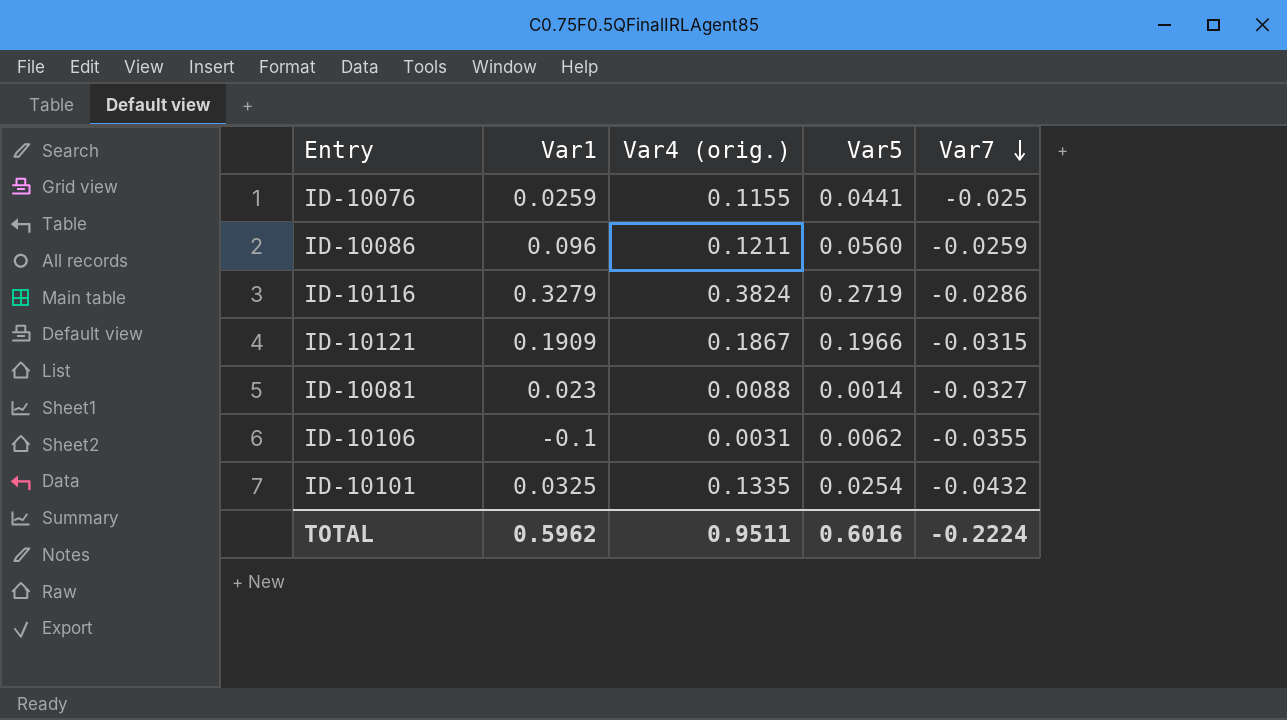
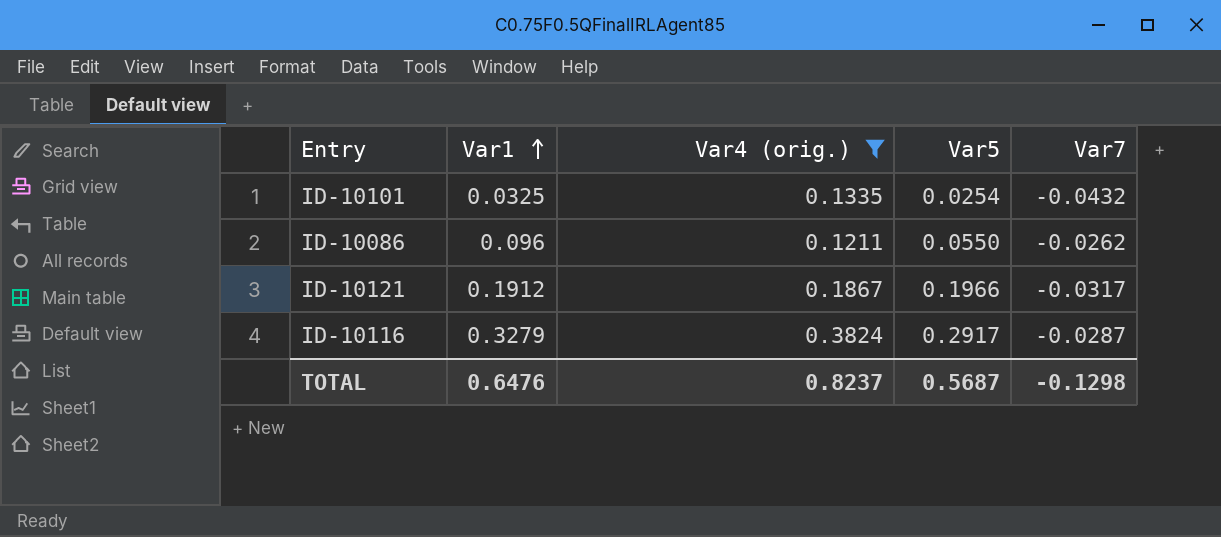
filter: none -> Var4 (orig.) >= 0.1211
row order: Var7 descending -> Var1 ascending
ID-10086 | Var5: 0.0560 -> 0.0550
ID-10086 | Var7: -0.0259 -> -0.0262
ID-10121 | Var1: 0.1909 -> 0.1912
ID-10121 | Var7: -0.0315 -> -0.0317
ID-10116 | Var5: 0.2719 -> 0.2917
ID-10116 | Var7: -0.0286 -> -0.0287
TOTAL | Var1: 0.5962 -> 0.6476
TOTAL | Var4 (orig.): 0.9511 -> 0.8237
TOTAL | Var5: 0.6016 -> 0.5687
TOTAL | Var7: -0.2224 -> -0.1298

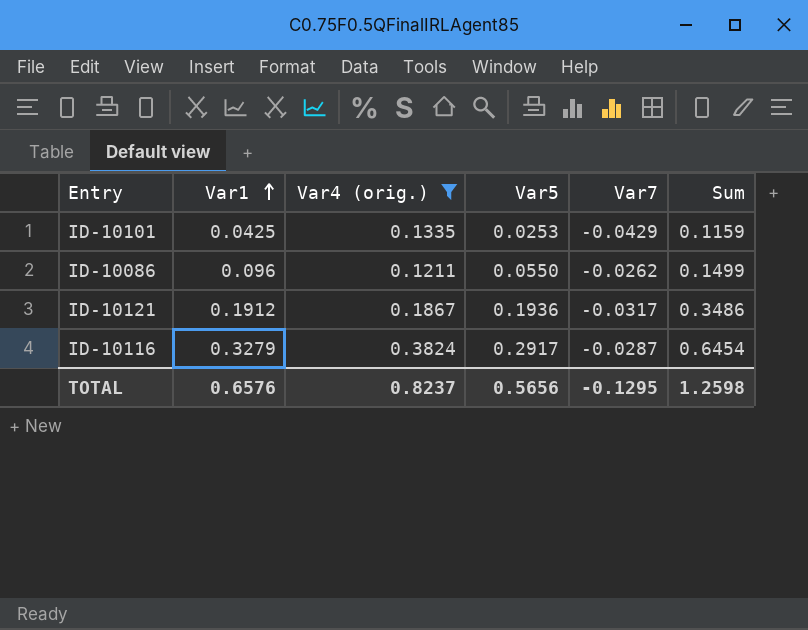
column Sum | formula: none -> [Var4 (orig.)] + [Var5] + [Var7]
ID-10101 | Var1: 0.0325 -> 0.0425
ID-10101 | Var5: 0.0254 -> 0.0253
ID-10101 | Var7: -0.0432 -> -0.0429
ID-10121 | Var5: 0.1966 -> 0.1936
TOTAL | Var1: 0.6476 -> 0.6576
TOTAL | Var5: 0.5687 -> 0.5656
TOTAL | Var7: -0.1298 -> -0.1295

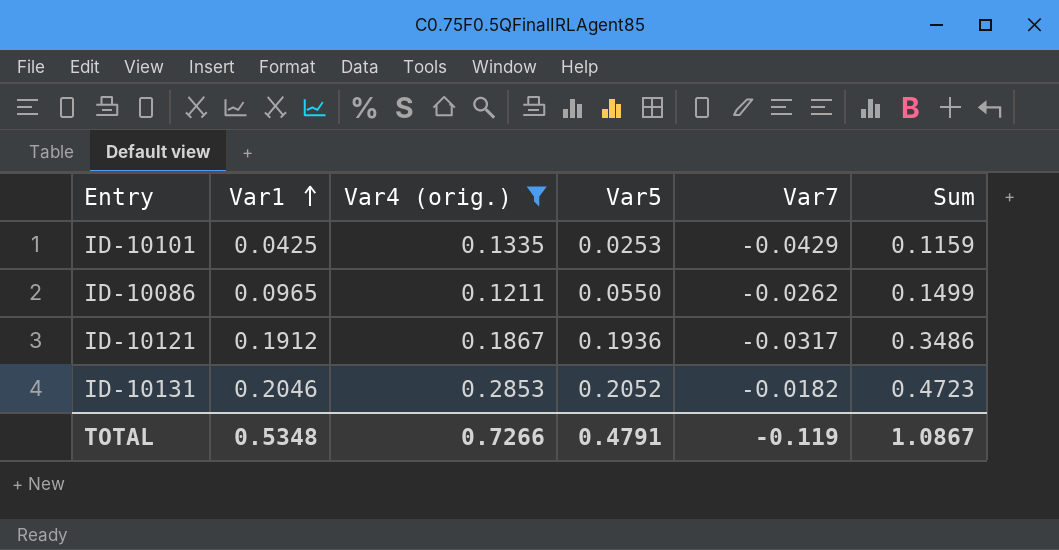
row ID-10116: 0.3279 | 0.3824 | 0.2917 | -0.0287 | 0.6454 -> none
ID-10086 | Var1: 0.096 -> 0.0965
row ID-10131: none -> 0.2046 | 0.2853 | 0.2052 | -0.0182 | 0.4723
TOTAL | Var1: 0.6576 -> 0.5348
TOTAL | Var4 (orig.): 0.8237 -> 0.7266
TOTAL | Var5: 0.5656 -> 0.4791
TOTAL | Var7: -0.1295 -> -0.119
TOTAL | Sum: 1.2598 -> 1.0867

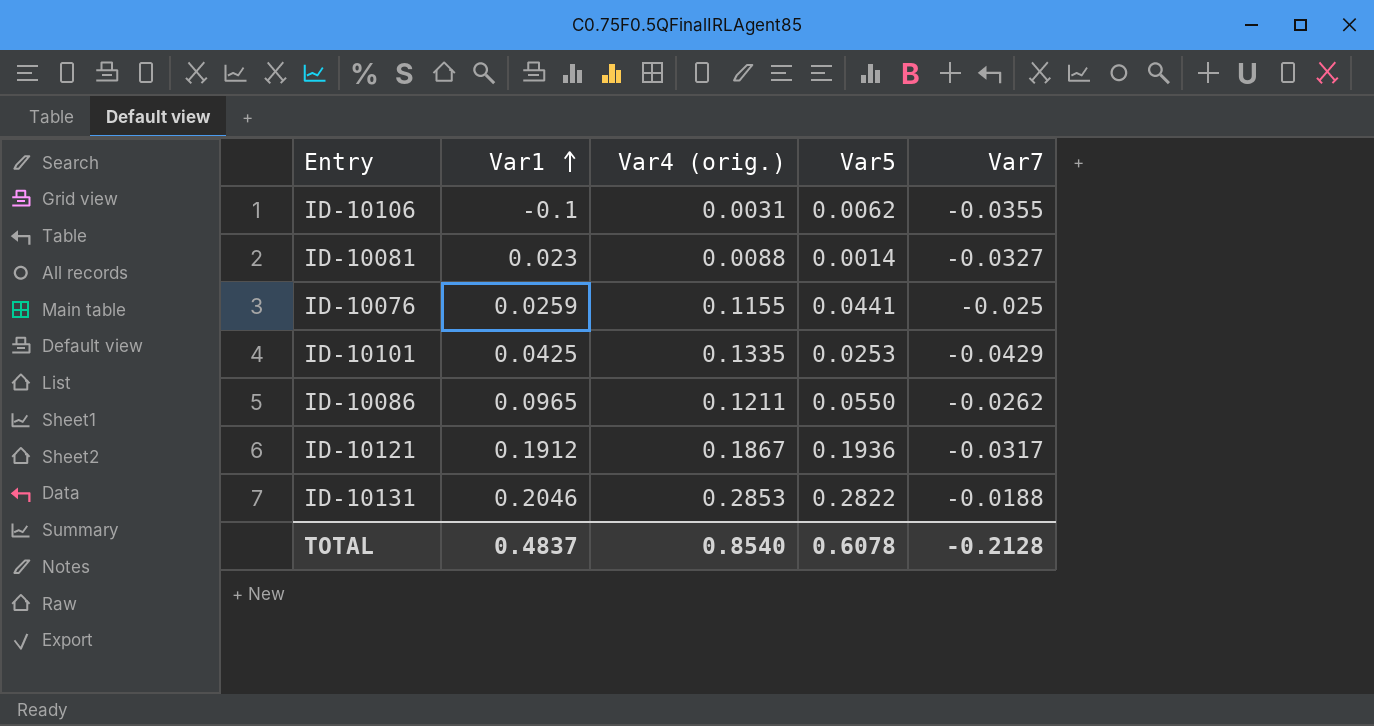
filter: Var4 (orig.) >= 0.1211 -> none
column Sum | formula: [Var4 (orig.)] + [Var5] + [Var7] -> none
ID-10131 | Var5: 0.2052 -> 0.2822
ID-10131 | Var7: -0.0182 -> -0.0188
TOTAL | Var1: 0.5348 -> 0.4837
TOTAL | Var4 (orig.): 0.7266 -> 0.8540
TOTAL | Var5: 0.4791 -> 0.6078
TOTAL | Var7: -0.119 -> -0.2128

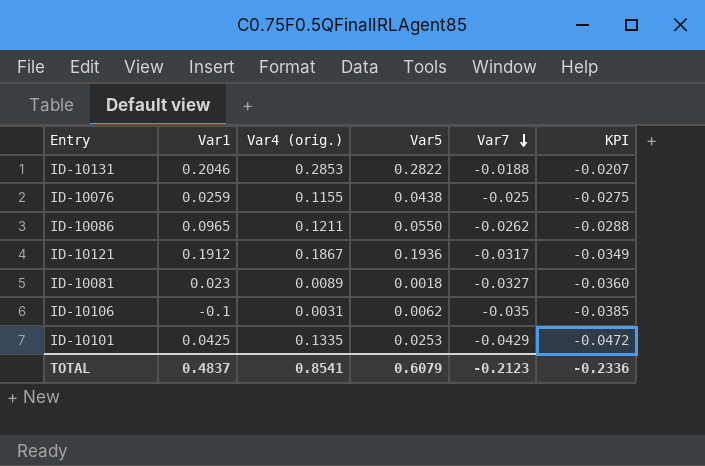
row order: Var1 ascending -> Var7 descending
column KPI | formula: none -> [Var7] * 1.1
ID-10076 | Var5: 0.0441 -> 0.0438
ID-10081 | Var4 (orig.): 0.0088 -> 0.0089
ID-10081 | Var5: 0.0014 -> 0.0018
ID-10106 | Var7: -0.0355 -> -0.035
TOTAL | Var4 (orig.): 0.8540 -> 0.8541
TOTAL | Var5: 0.6078 -> 0.6079
TOTAL | Var7: -0.2128 -> -0.2123

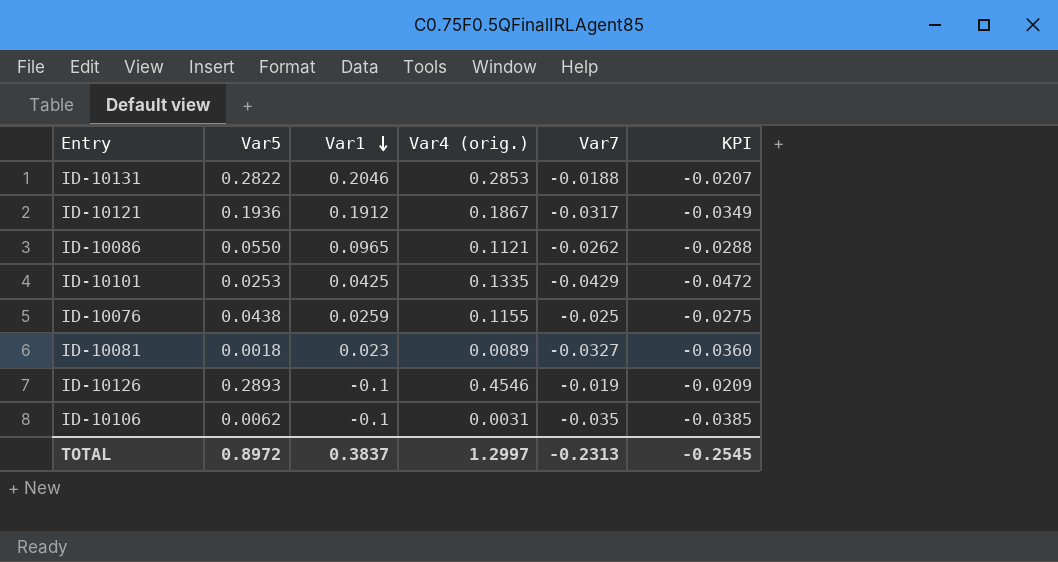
row order: Var7 descending -> Var1 descending
column Var5 | position: 4 -> 2
ID-10086 | Var4 (orig.): 0.1211 -> 0.1121
row ID-10126: none -> 0.2893 | -0.1 | 0.4546 | -0.019 | -0.0209
TOTAL | Var5: 0.6079 -> 0.8972
TOTAL | Var1: 0.4837 -> 0.3837
TOTAL | Var4 (orig.): 0.8541 -> 1.2997
TOTAL | Var7: -0.2123 -> -0.2313
TOTAL | KPI: -0.2336 -> -0.2545

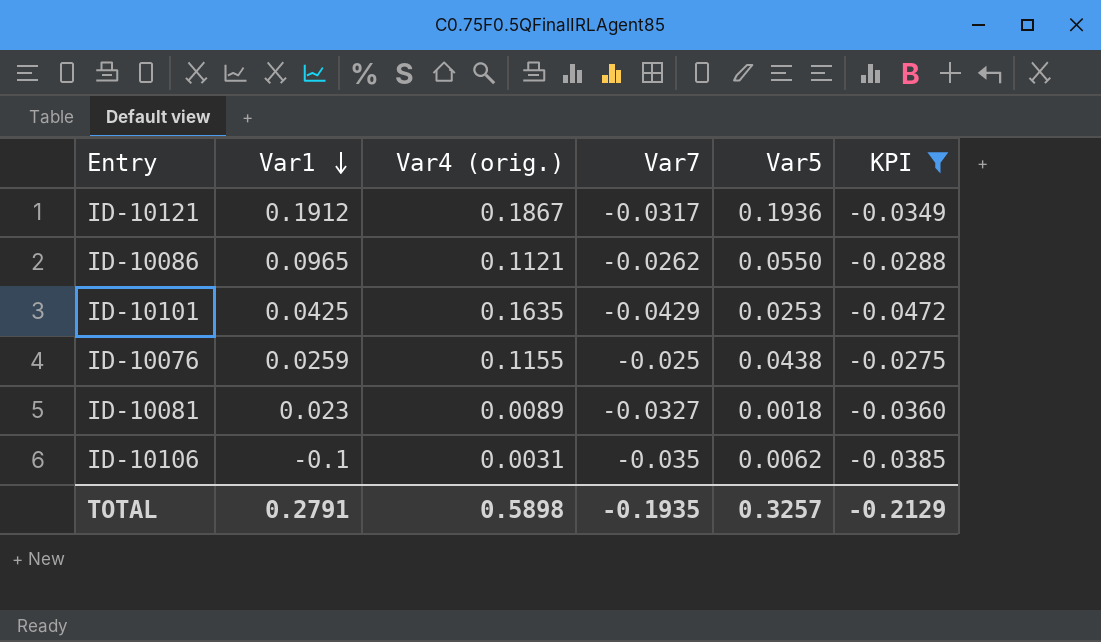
filter: none -> KPI <= -0.0275
column Var5 | position: 2 -> 5
ID-10101 | Var4 (orig.): 0.1335 -> 0.1635
TOTAL | Var1: 0.3837 -> 0.2791
TOTAL | Var4 (orig.): 1.2997 -> 0.5898
TOTAL | Var7: -0.2313 -> -0.1935
TOTAL | Var5: 0.8972 -> 0.3257
TOTAL | KPI: -0.2545 -> -0.2129

